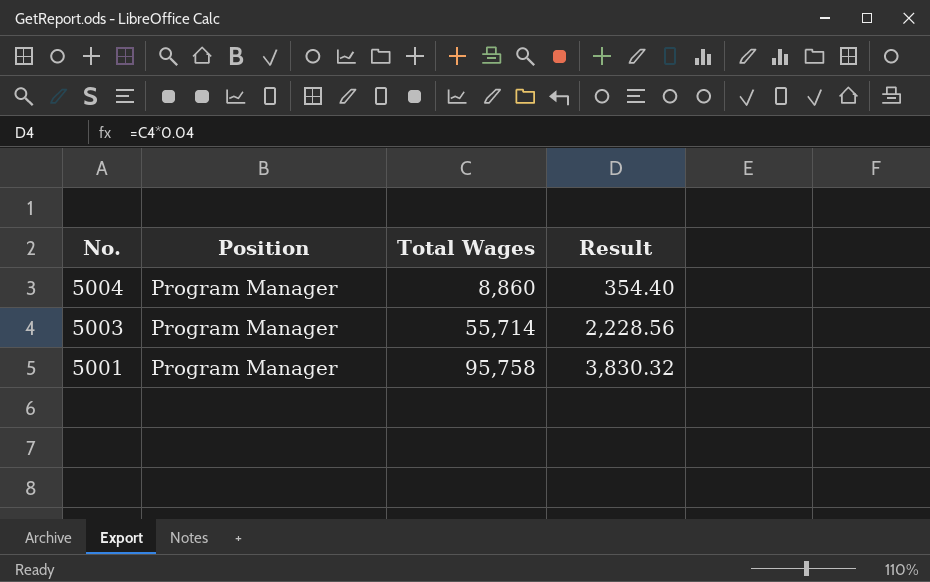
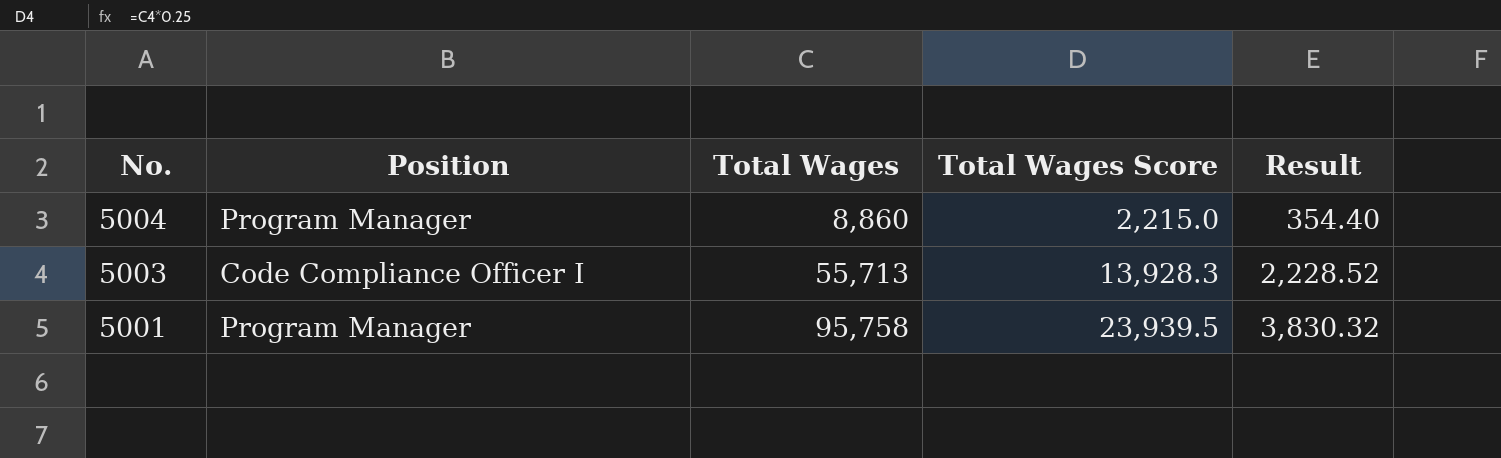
column Total Wages Score | formula: none -> [Total Wages] * 0.25
5003 | Position: Program Manager -> Code Compliance Officer I
5003 | Total Wages: 55,714 -> 55,713
5003 | Result: 2,228.56 -> 2,228.52

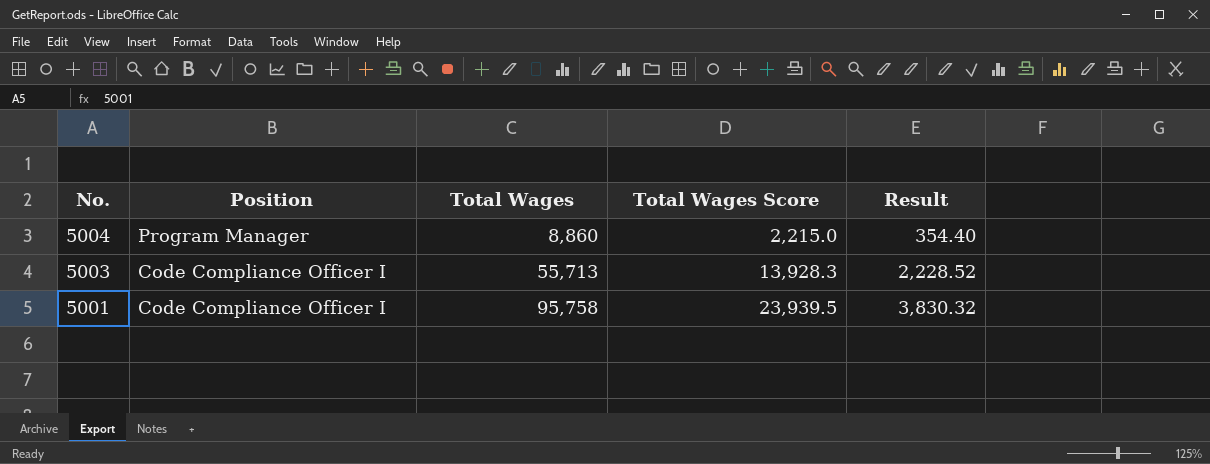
5001 | Position: Program Manager -> Code Compliance Officer I

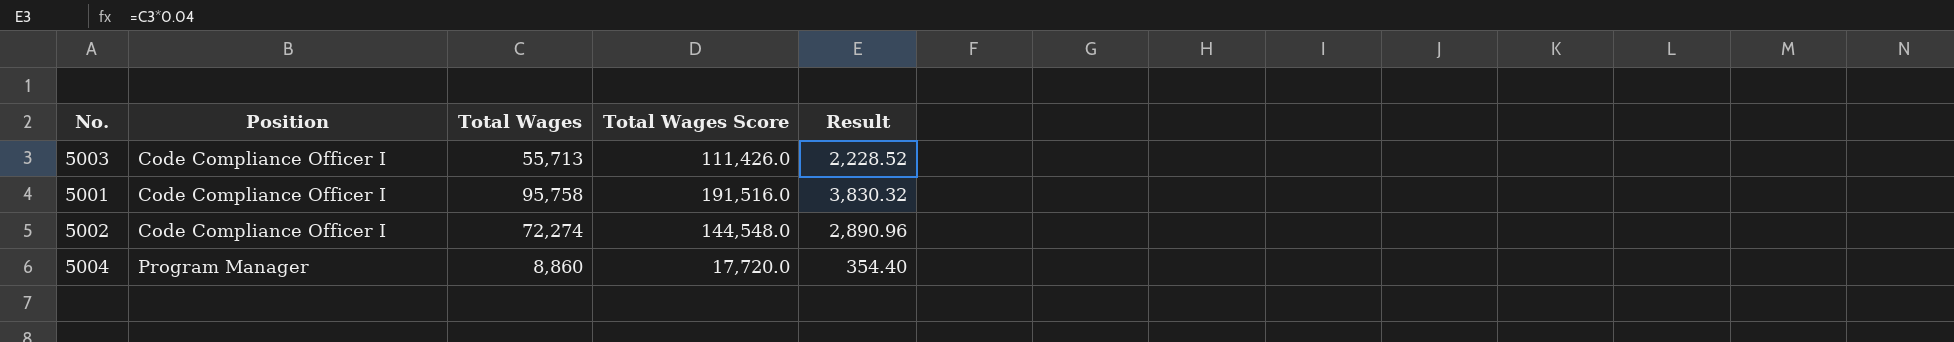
row order: No. descending -> Position ascending
column Total Wages Score | formula: [Total Wages] * 0.25 -> [Total Wages] * 2
row 5002: none -> Code Compliance Officer I | 72,274 | 144,548.0 | 2,890.96

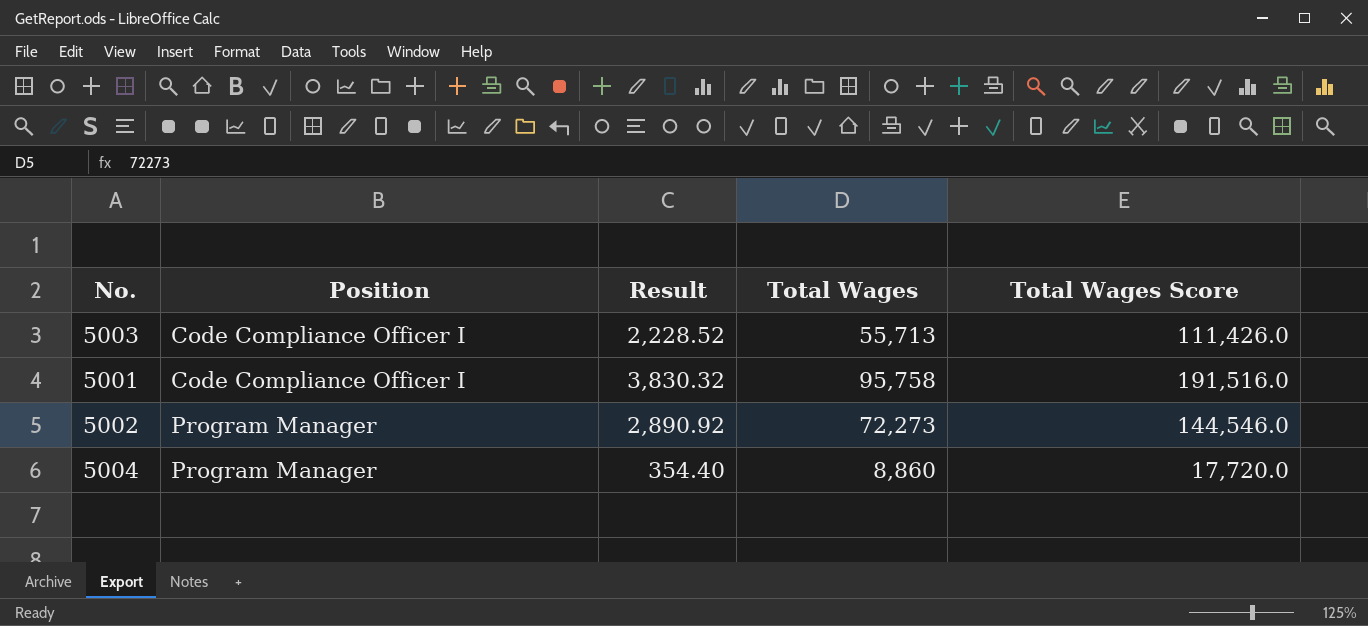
column Result | position: 5 -> 3
5002 | Position: Code Compliance Officer I -> Program Manager
5002 | Result: 2,890.96 -> 2,890.92
5002 | Total Wages: 72,274 -> 72,273
5002 | Total Wages Score: 144,548.0 -> 144,546.0

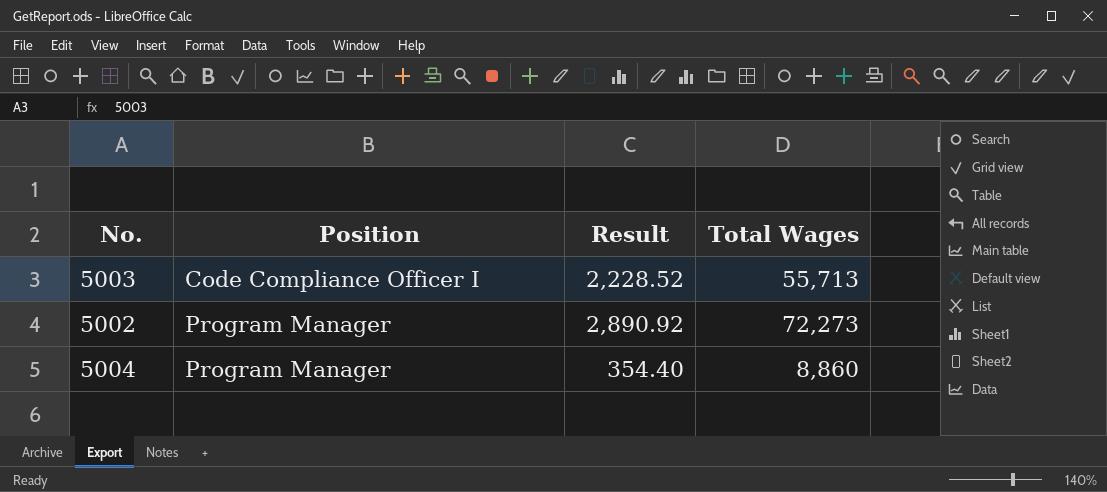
column Total Wages Score | formula: [Total Wages] * 2 -> none
row 5001: Code Compliance Officer I | 3,830.32 | 95,758 | 191,516.0 -> none

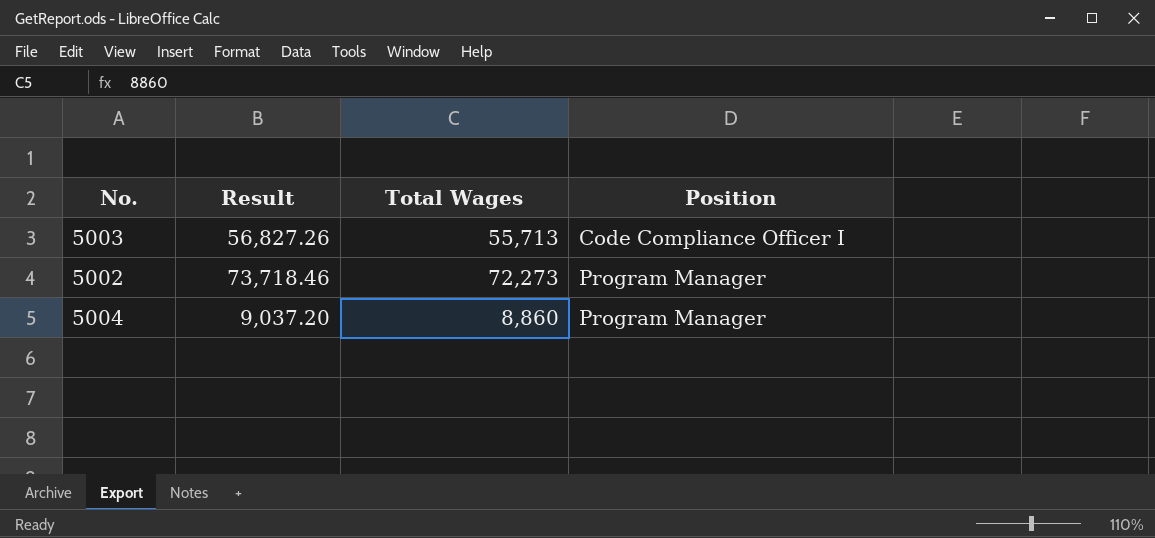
column Result | formula: [Total Wages] * 0.04 -> [Total Wages] * 1.02
column Position | position: 2 -> 4

